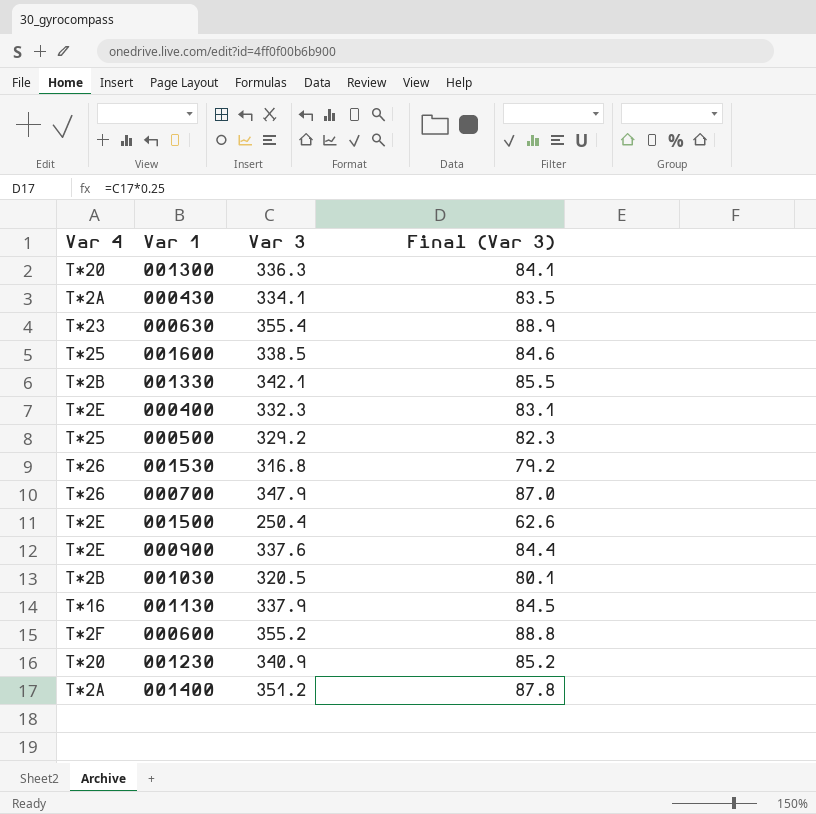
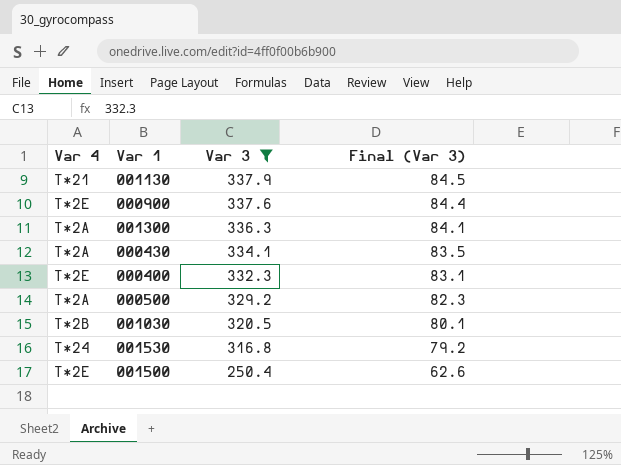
filter: none -> Var 3 <= 337.9
row order: none -> Var 3 descending
001130 | Var 4: T*16 -> T*21
001300 | Var 4: T*20 -> T*2A
000500 | Var 4: T*25 -> T*2A
001530 | Var 4: T*26 -> T*24

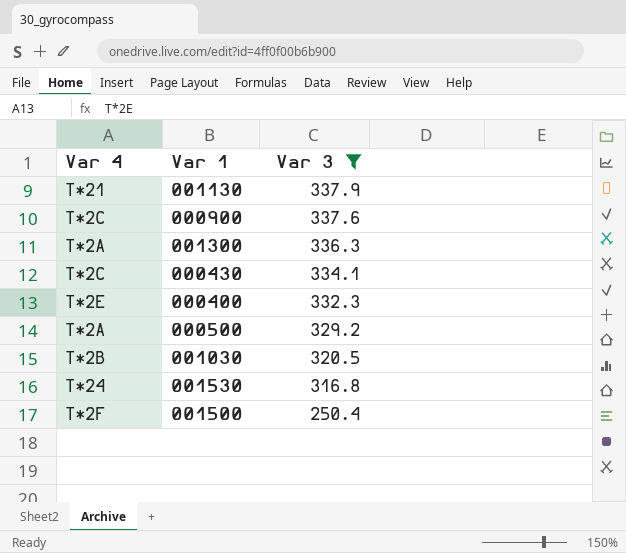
column Final (Var 3) | formula: [Var 3] * 0.25 -> none
000900 | Var 4: T*2E -> T*2C
000430 | Var 4: T*2A -> T*2C
001500 | Var 4: T*2E -> T*2F

